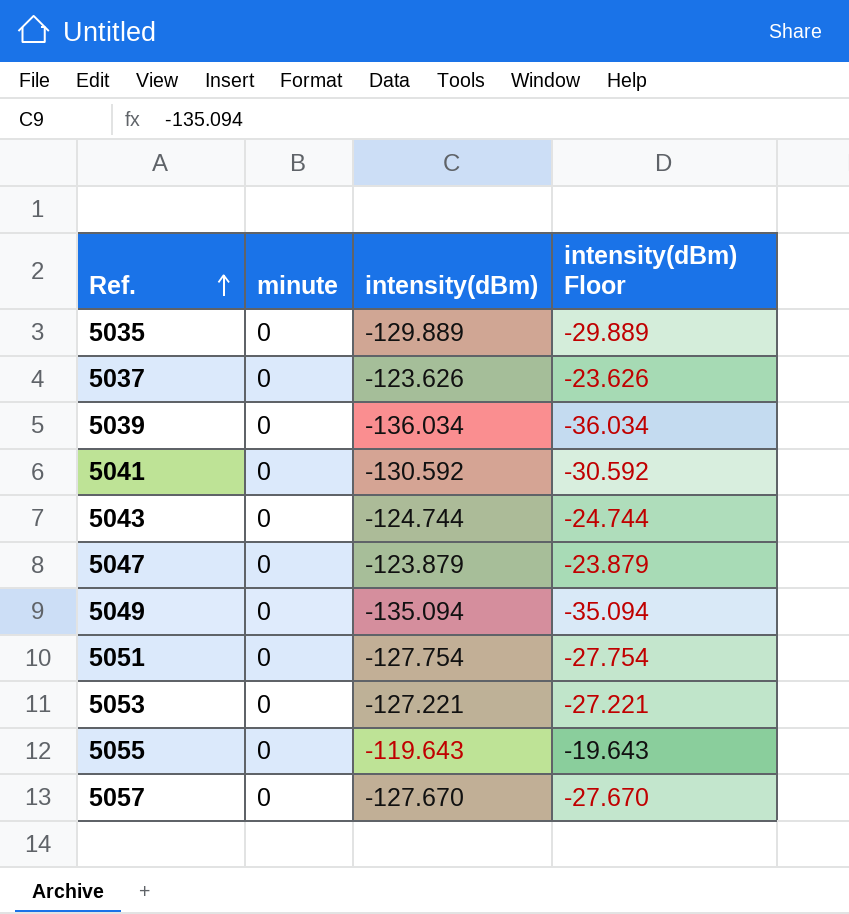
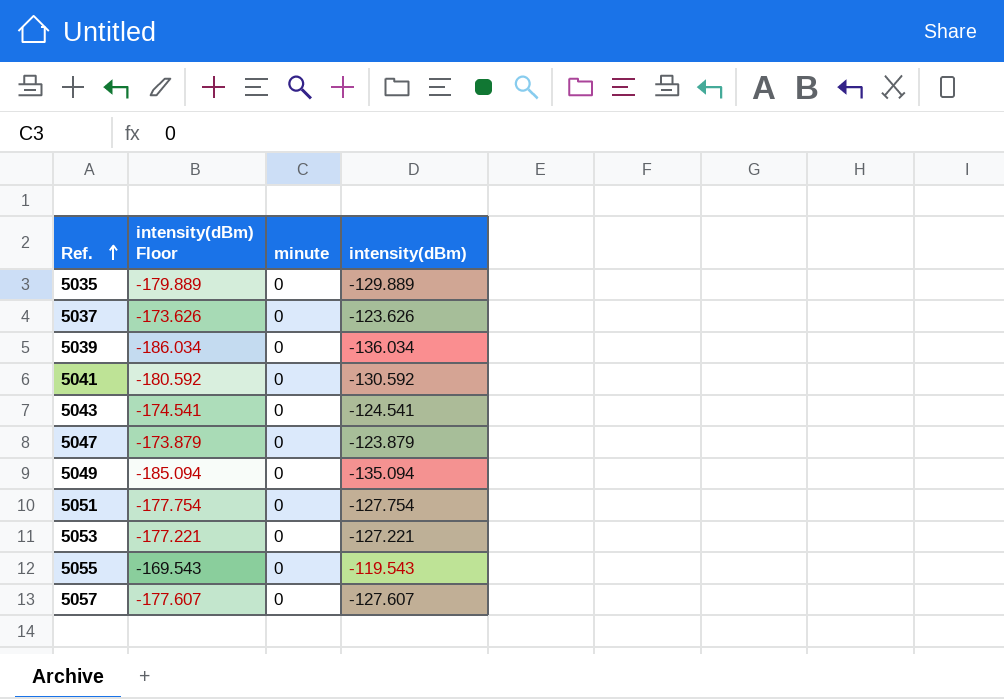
column intensity(dBm) Floor | formula: [intensity(dBm)] + 100 -> [intensity(dBm)] - 50
column intensity(dBm) Floor | position: 4 -> 2
5043 | intensity(dBm): -124.744 -> -124.541
5055 | intensity(dBm): -119.643 -> -119.543
5057 | intensity(dBm): -127.670 -> -127.607

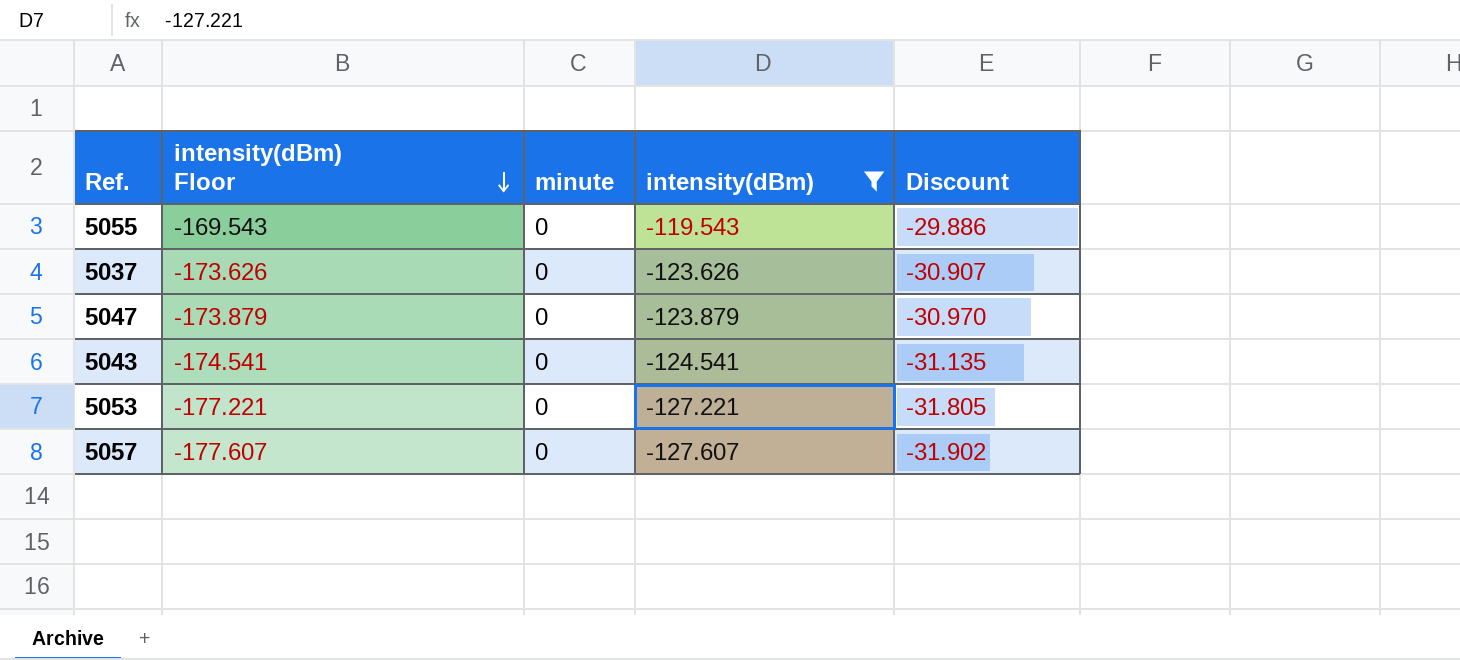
filter: none -> intensity(dBm) >= -127.607
row order: Ref. ascending -> intensity(dBm) Floor descending
column Discount | formula: none -> [intensity(dBm)] * 0.25

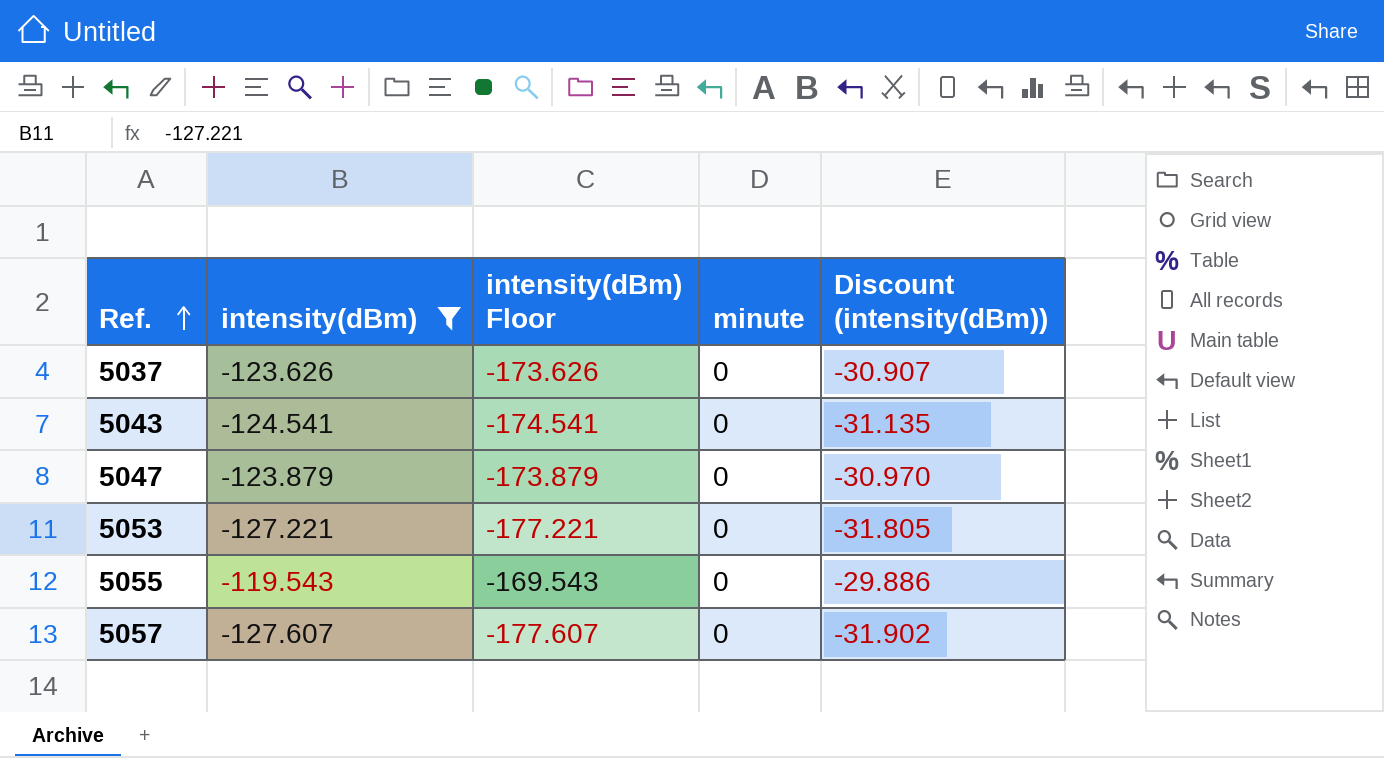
row order: intensity(dBm) Floor descending -> Ref. ascending
column intensity(dBm) | position: 4 -> 2
column name: Discount -> Discount (intensity(dBm))

